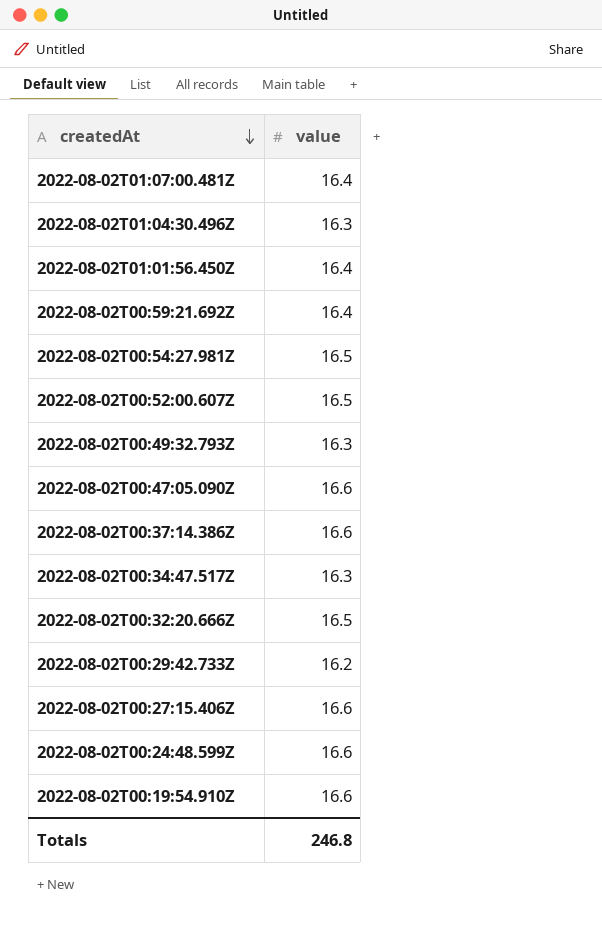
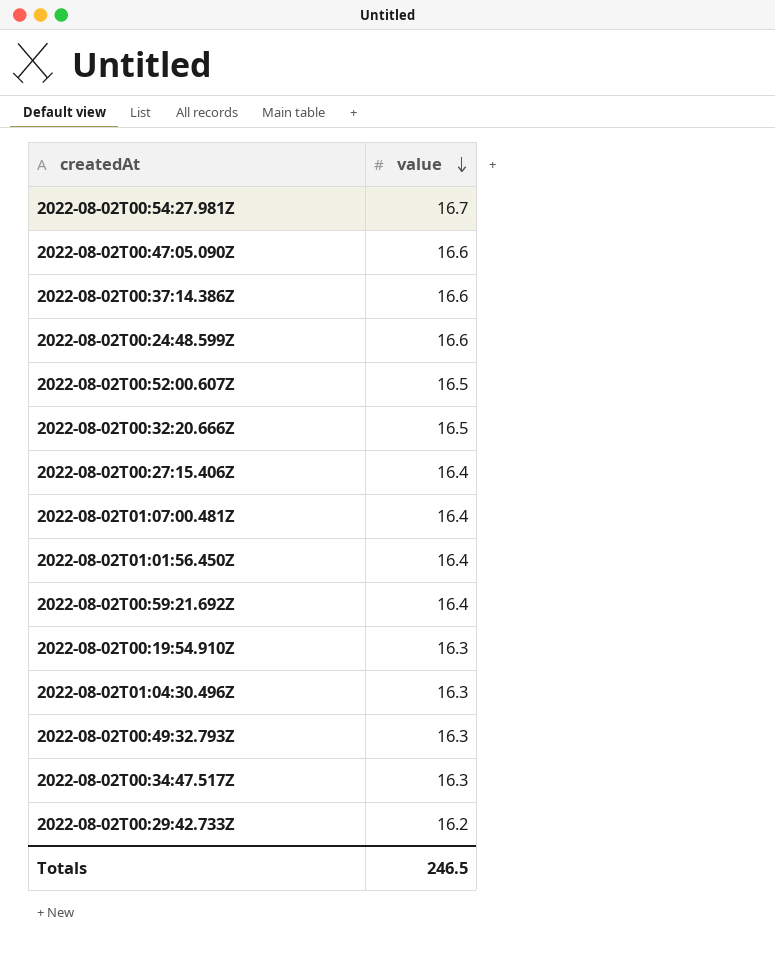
row order: createdAt descending -> value descending
2022-08-02T00:54:27.981Z | value: 16.5 -> 16.7
2022-08-02T00:27:15.406Z | value: 16.6 -> 16.4
2022-08-02T00:19:54.910Z | value: 16.6 -> 16.3
Totals | value: 246.8 -> 246.5

